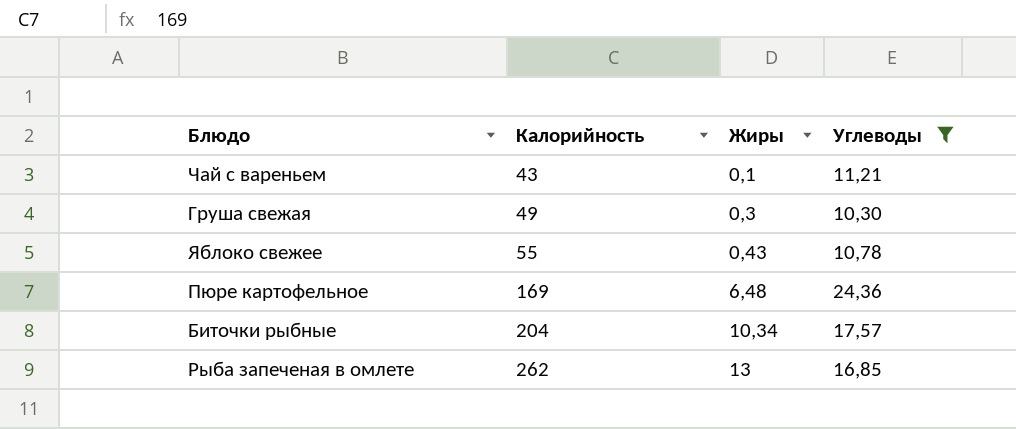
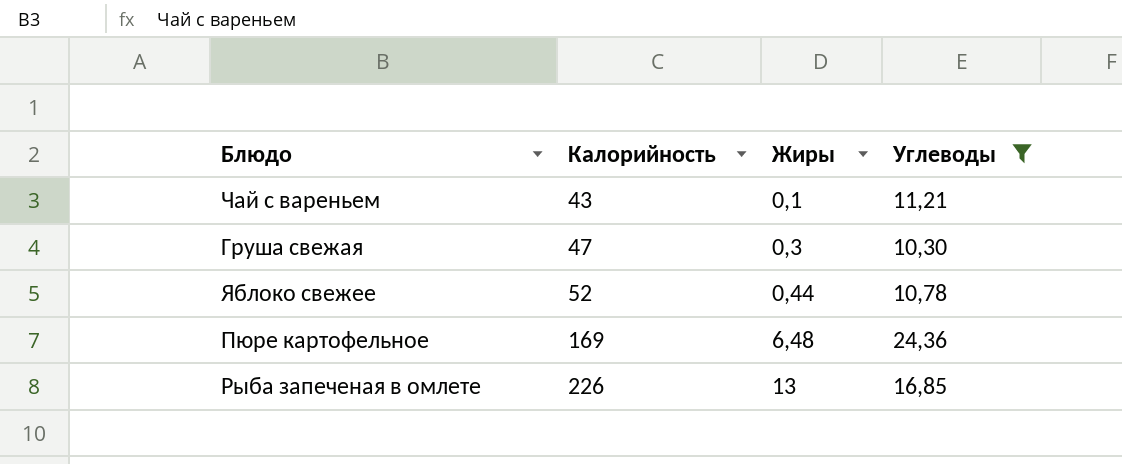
row Биточки рыбные: 204 | 10,34 | 17,57 -> none
Груша свежая | Калорийность: 49 -> 47
Яблоко свежее | Калорийность: 55 -> 52
Яблоко свежее | Жиры: 0,43 -> 0,44
Рыба запеченая в омлете | Калорийность: 262 -> 226

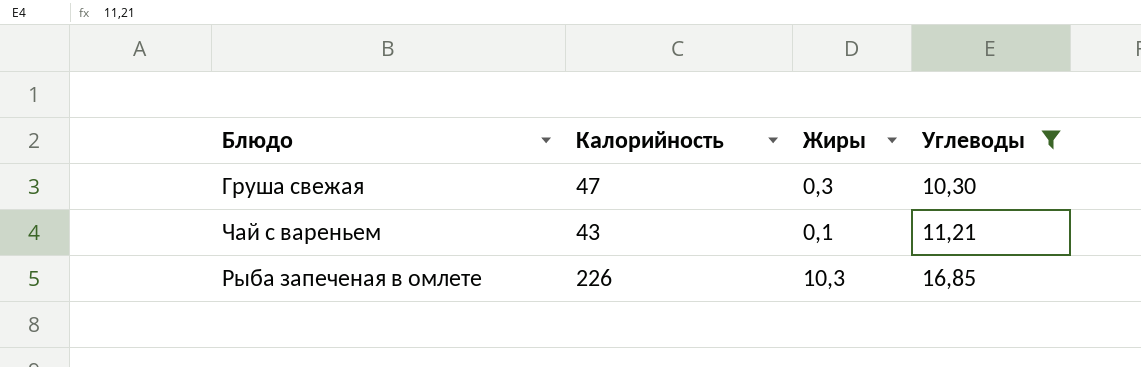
row order: Калорийность ascending -> Углеводы ascending
row Яблоко свежее: 52 | 0,44 | 10,78 -> none
row Пюре картофельное: 169 | 6,48 | 24,36 -> none
Рыба запеченая в омлете | Жиры: 13 -> 10,3

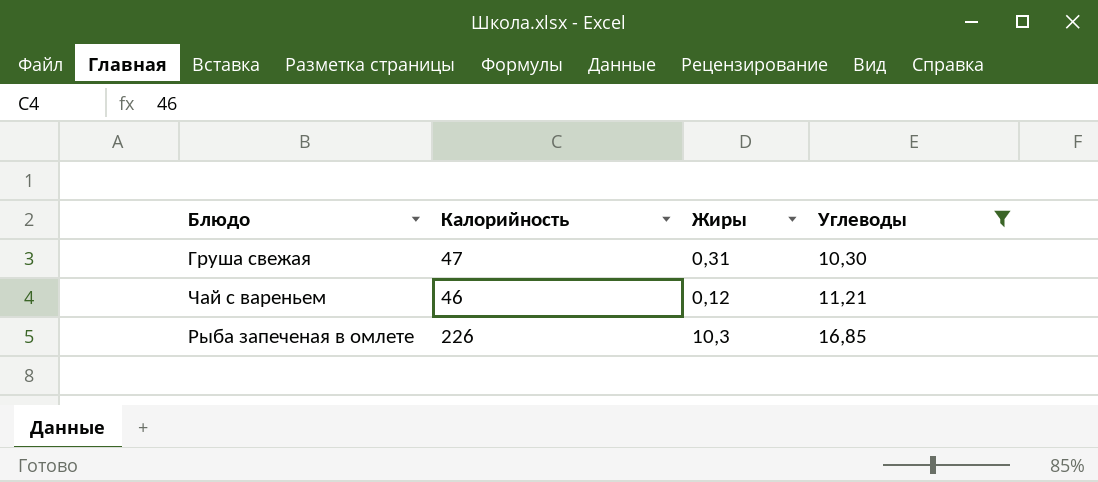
Груша свежая | Жиры: 0,3 -> 0,31
Чай с вареньем | Калорийность: 43 -> 46
Чай с вареньем | Жиры: 0,1 -> 0,12

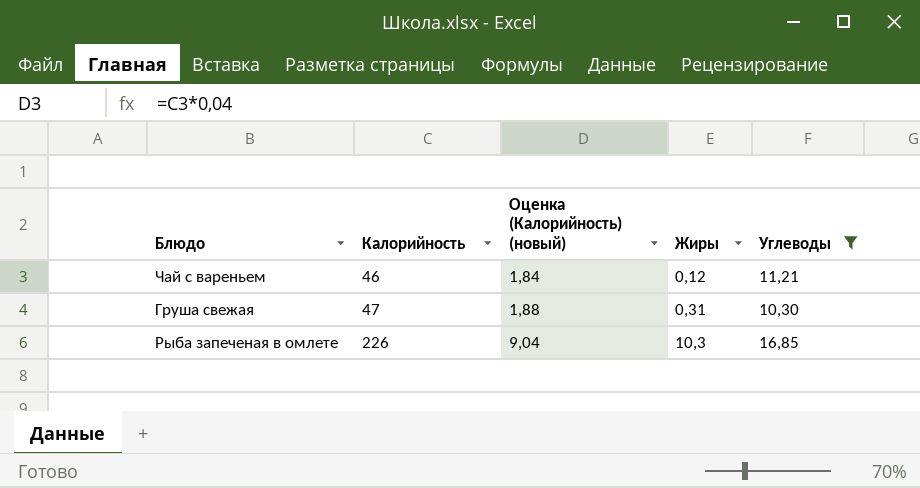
row order: Углеводы ascending -> Калорийность ascending
column Оценка (Калорийность) (новый) | formula: none -> [Калорийность] * 0,04

